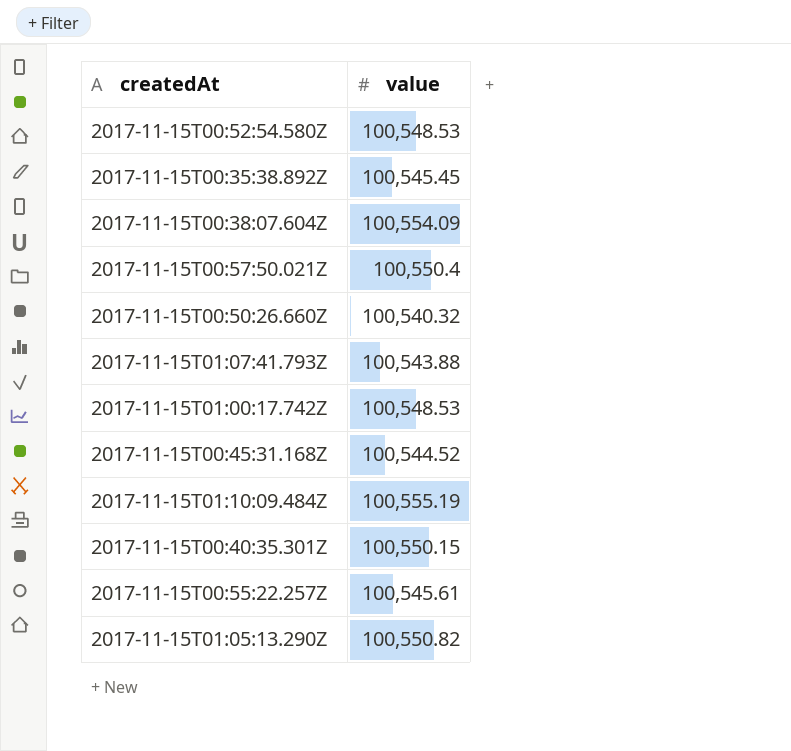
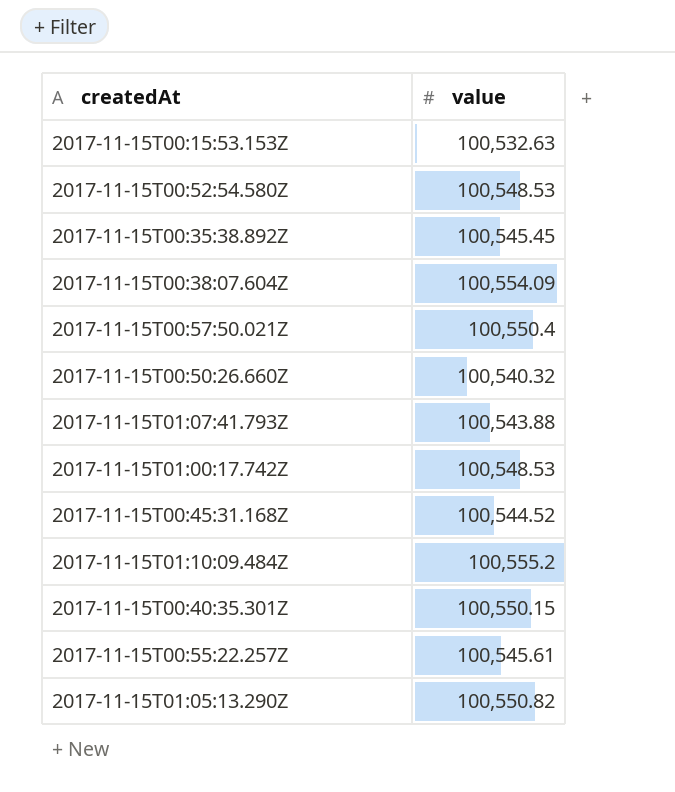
row 2017-11-15T00:15:53.153Z: none -> 100,532.63
2017-11-15T01:10:09.484Z | value: 100,555.19 -> 100,555.2

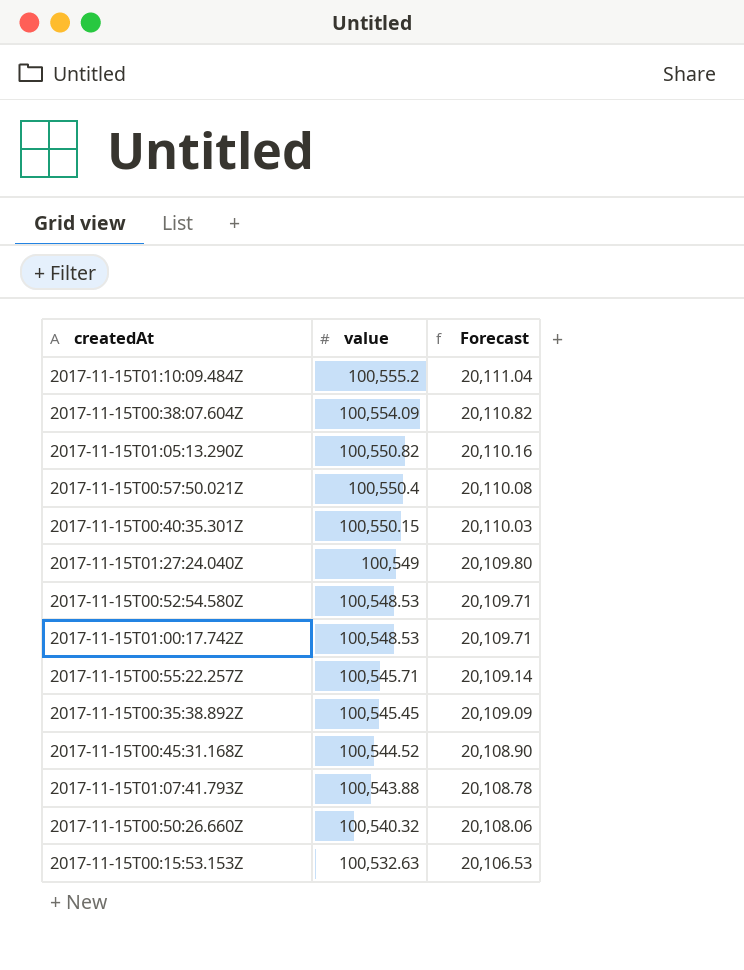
row order: none -> value descending
column Forecast | formula: none -> [value] * 0.2
row 2017-11-15T01:27:24.040Z: none -> 100,549 | 20,109.80
2017-11-15T00:55:22.257Z | value: 100,545.61 -> 100,545.71

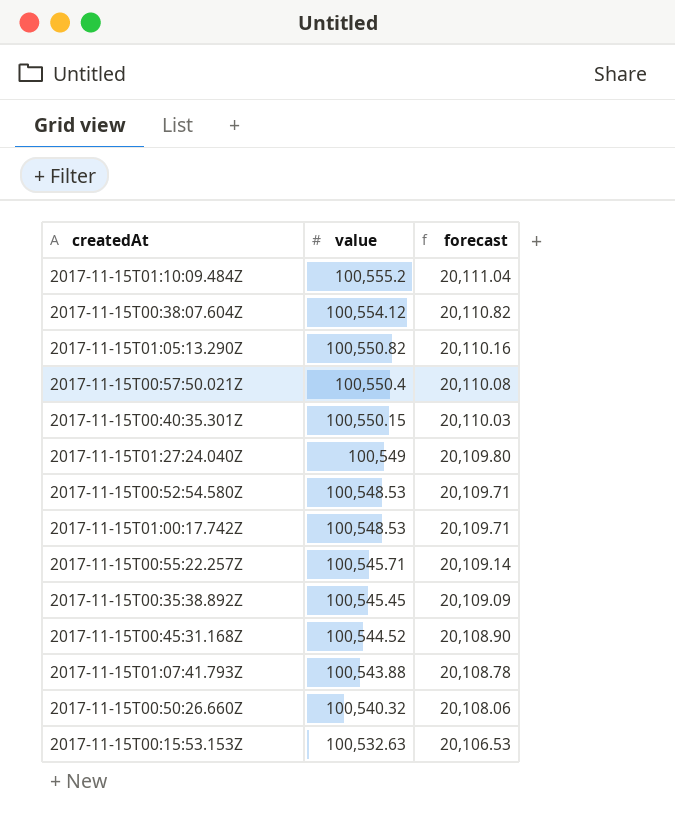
column name: Forecast -> forecast
2017-11-15T00:38:07.604Z | value: 100,554.09 -> 100,554.12

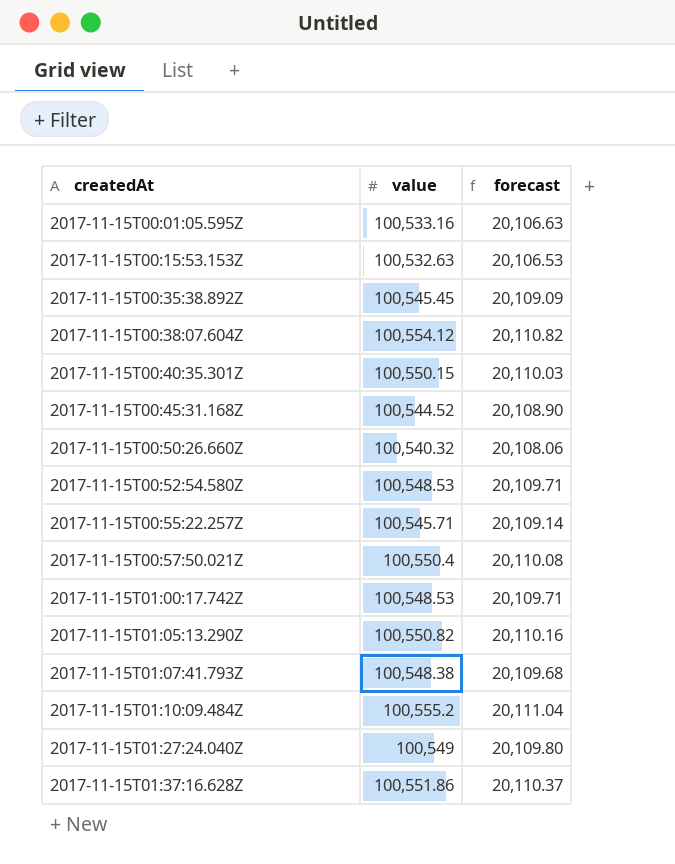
row order: value descending -> createdAt ascending
row 2017-11-15T00:01:05.595Z: none -> 100,533.16 | 20,106.63
2017-11-15T01:07:41.793Z | value: 100,543.88 -> 100,548.38
2017-11-15T01:07:41.793Z | forecast: 20,108.78 -> 20,109.68
row 2017-11-15T01:37:16.628Z: none -> 100,551.86 | 20,110.37

